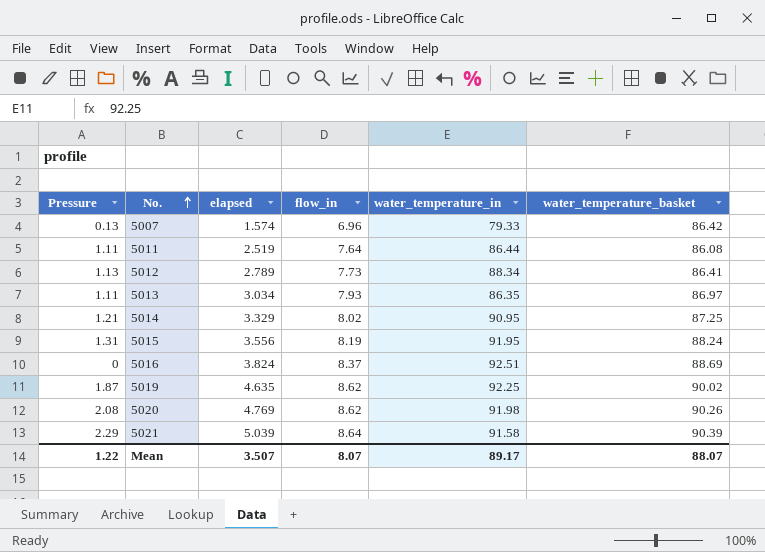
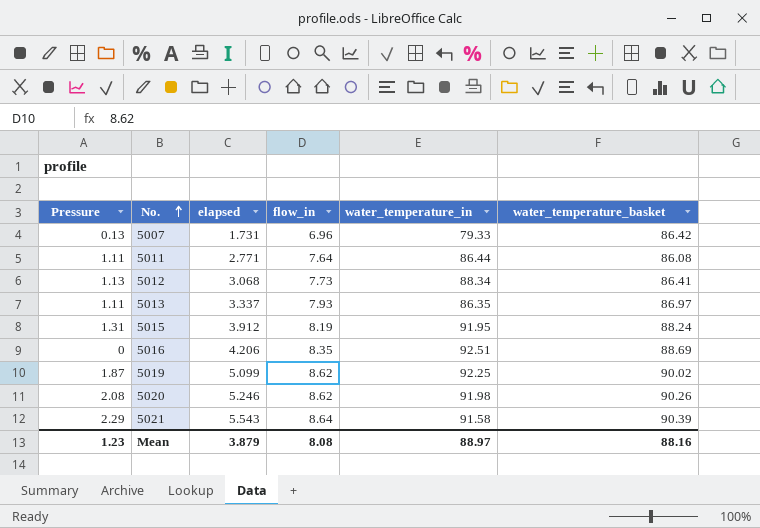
row 5014: 1.21 | 3.329 | 8.02 | 90.95 | 87.25 -> none
5007 | elapsed: 1.574 -> 1.731
5011 | elapsed: 2.519 -> 2.771
5012 | elapsed: 2.789 -> 3.068
5013 | elapsed: 3.034 -> 3.337
5015 | elapsed: 3.556 -> 3.912
5016 | elapsed: 3.824 -> 4.206
5016 | flow_in: 8.37 -> 8.35
5019 | elapsed: 4.635 -> 5.099
5020 | elapsed: 4.769 -> 5.246
5021 | elapsed: 5.039 -> 5.543
Mean | Pressure: 1.22 -> 1.23
Mean | elapsed: 3.507 -> 3.879
Mean | flow_in: 8.07 -> 8.08
Mean | water_temperature_in: 89.17 -> 88.97
Mean | water_temperature_basket: 88.07 -> 88.16

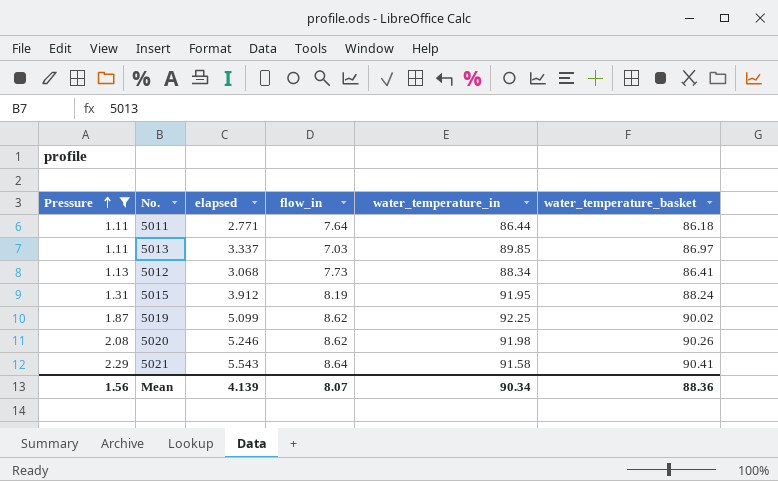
filter: none -> Pressure >= 1.11
row order: No. ascending -> Pressure ascending
5011 | water_temperature_basket: 86.08 -> 86.18
5013 | flow_in: 7.93 -> 7.03
5013 | water_temperature_in: 86.35 -> 89.85
5021 | water_temperature_basket: 90.39 -> 90.41
Mean | Pressure: 1.23 -> 1.56
Mean | elapsed: 3.879 -> 4.139
Mean | flow_in: 8.08 -> 8.07
Mean | water_temperature_in: 88.97 -> 90.34
Mean | water_temperature_basket: 88.16 -> 88.36

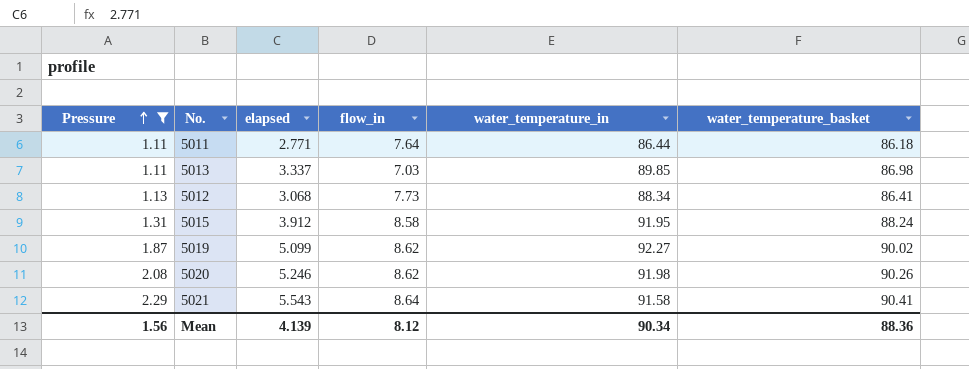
5013 | water_temperature_basket: 86.97 -> 86.98
5015 | flow_in: 8.19 -> 8.58
5019 | water_temperature_in: 92.25 -> 92.27
Mean | flow_in: 8.07 -> 8.12

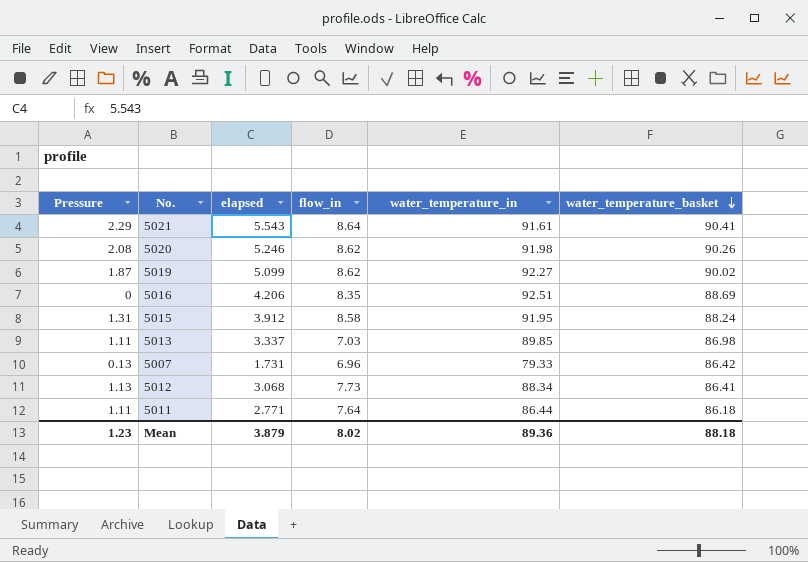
filter: Pressure >= 1.11 -> none
row order: Pressure ascending -> water_temperature_basket descending
5021 | water_temperature_in: 91.58 -> 91.61
Mean | Pressure: 1.56 -> 1.23
Mean | elapsed: 4.139 -> 3.879
Mean | flow_in: 8.12 -> 8.02
Mean | water_temperature_in: 90.34 -> 89.36
Mean | water_temperature_basket: 88.36 -> 88.18

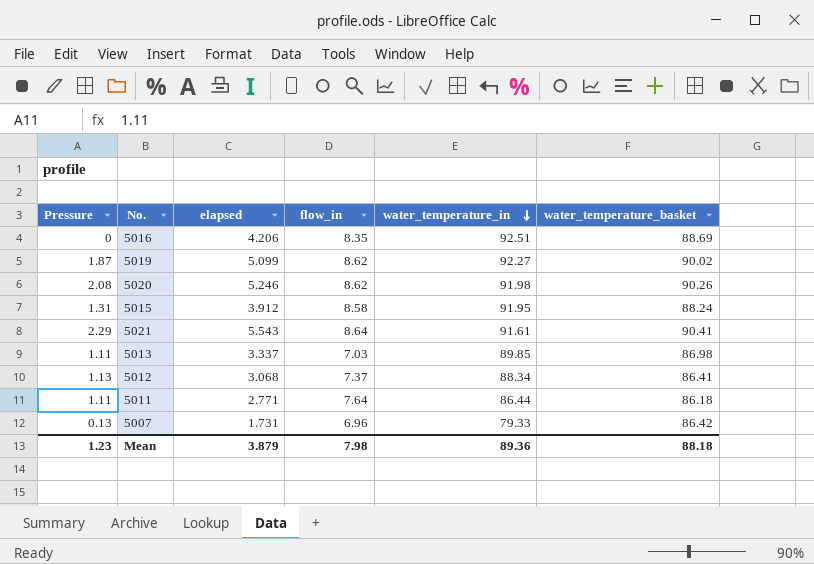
row order: water_temperature_basket descending -> water_temperature_in descending
5012 | flow_in: 7.73 -> 7.37
Mean | flow_in: 8.02 -> 7.98

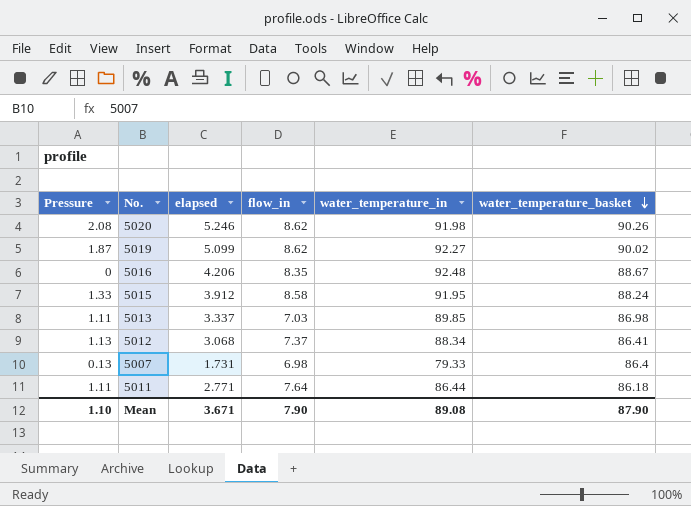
row order: water_temperature_in descending -> water_temperature_basket descending
row 5021: 2.29 | 5.543 | 8.64 | 91.61 | 90.41 -> none
5016 | water_temperature_in: 92.51 -> 92.48
5016 | water_temperature_basket: 88.69 -> 88.67
5015 | Pressure: 1.31 -> 1.33
5007 | flow_in: 6.96 -> 6.98
5007 | water_temperature_basket: 86.42 -> 86.4
Mean | Pressure: 1.23 -> 1.10
Mean | elapsed: 3.879 -> 3.671
Mean | flow_in: 7.98 -> 7.90
Mean | water_temperature_in: 89.36 -> 89.08
Mean | water_temperature_basket: 88.18 -> 87.90

